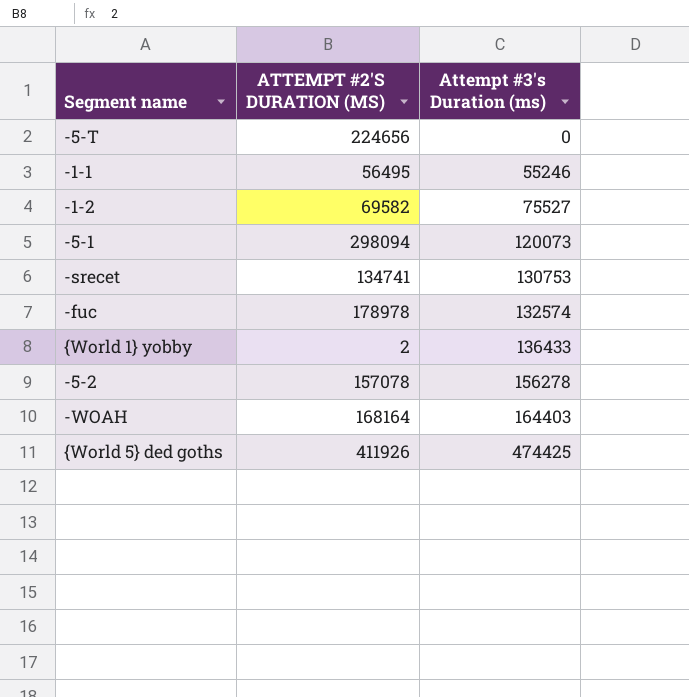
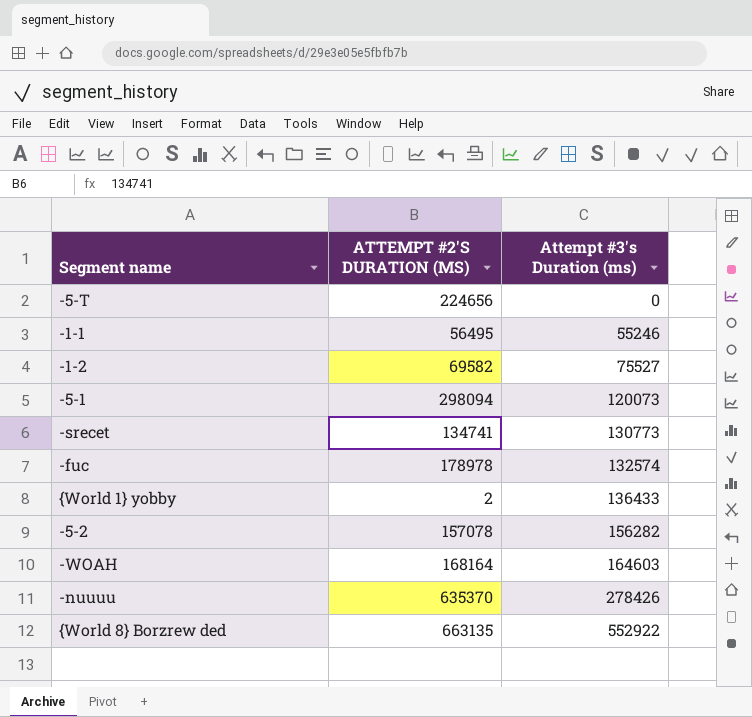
row {World 5} ded goths: 411926 | 474425 -> none
-srecet | Attempt #3's Duration (ms): 130753 -> 130773
-5-2 | Attempt #3's Duration (ms): 156278 -> 156282
-WOAH | Attempt #3's Duration (ms): 164403 -> 164603
row -nuuuu: none -> 635370 | 278426
row {World 8} Borzrew ded: none -> 663135 | 552922

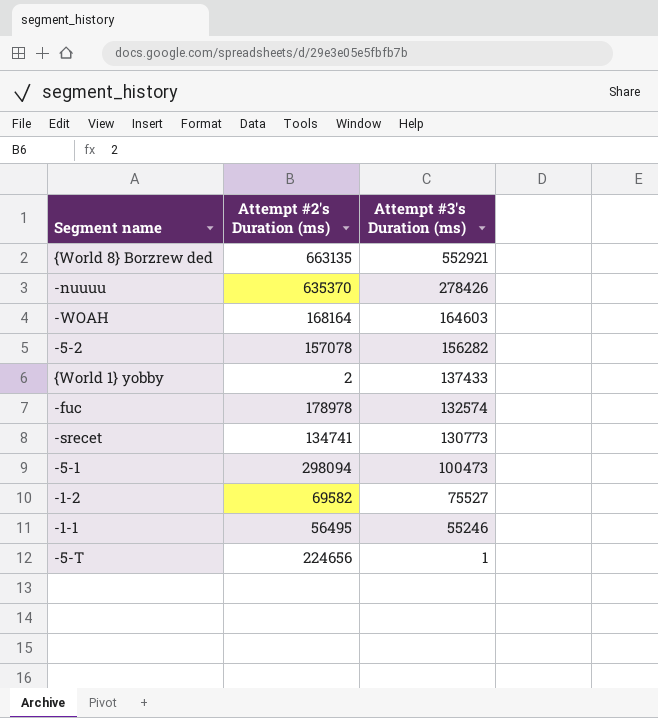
row order: Attempt #3's Duration (ms) ascending -> Attempt #3's Duration (ms) descending
column name: ATTEMPT #2'S DURATION (MS) -> Attempt #2's Duration (ms)
{World 8} Borzrew ded | Attempt #3's Duration (ms): 552922 -> 552921
{World 1} yobby | Attempt #3's Duration (ms): 136433 -> 137433
-5-1 | Attempt #3's Duration (ms): 120073 -> 100473
-5-T | Attempt #3's Duration (ms): 0 -> 1

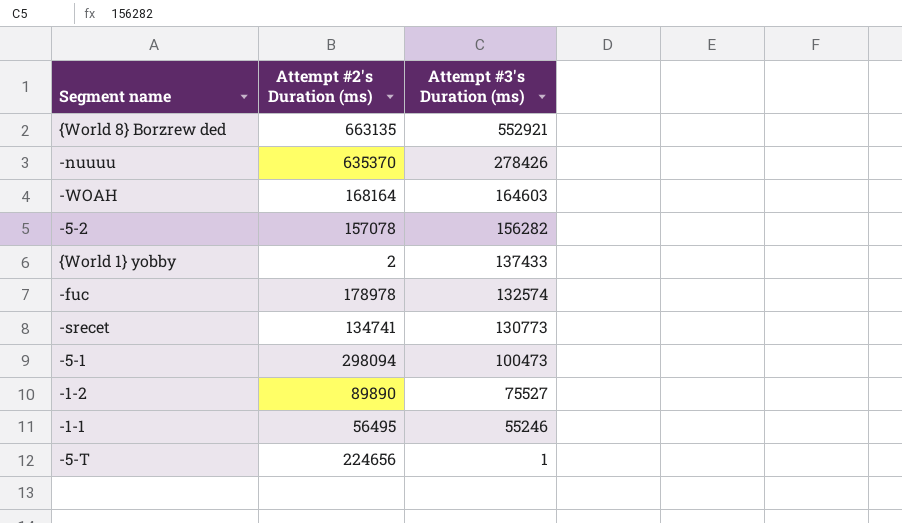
-1-2 | Attempt #2's Duration (ms): 69582 -> 89890

